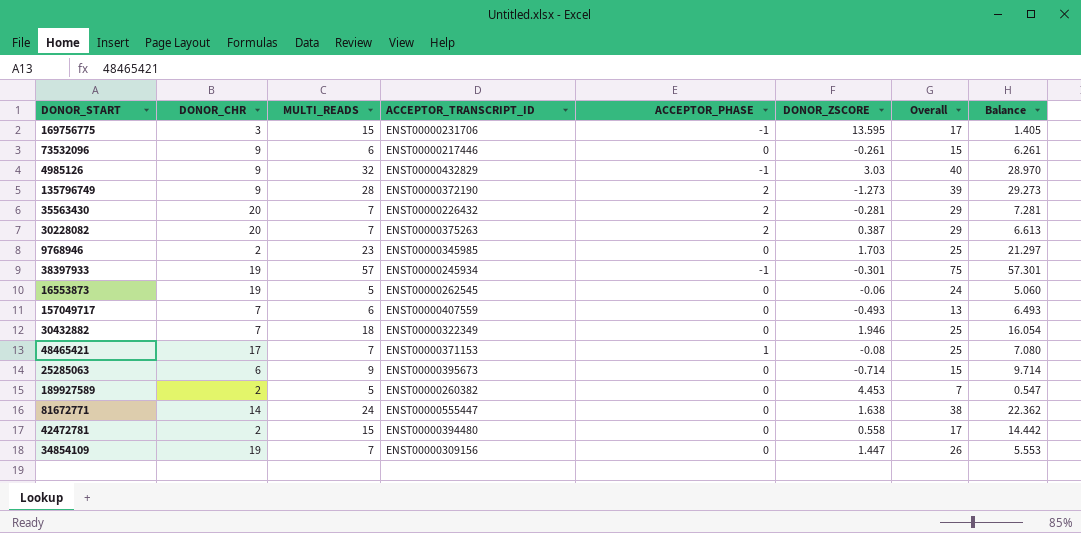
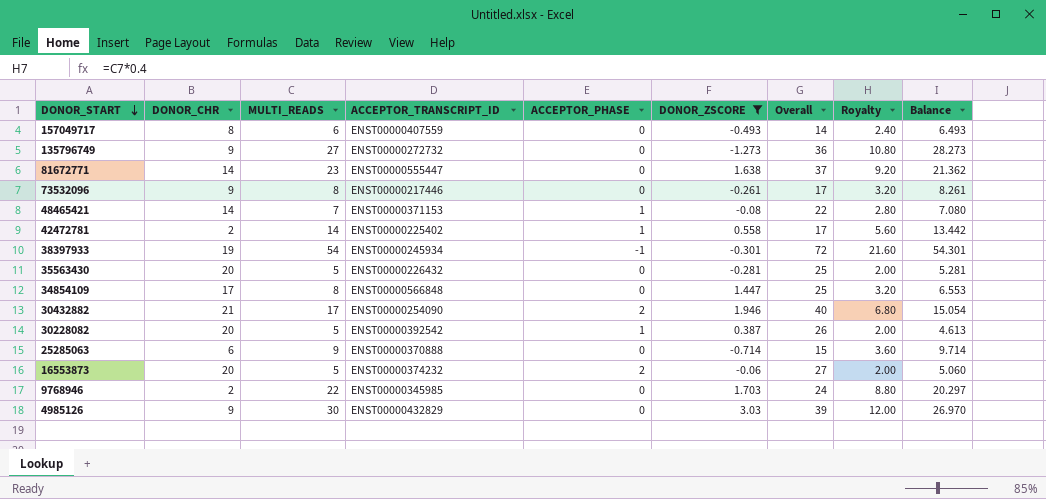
filter: none -> DONOR_ZSCORE <= 3.03
row order: none -> DONOR_START descending
column Royalty | formula: none -> [MULTI_READS] * 0.4
157049717 | DONOR_CHR: 7 -> 8
157049717 | Overall: 13 -> 14
135796749 | MULTI_READS: 28 -> 27
135796749 | ACCEPTOR_TRANSCRIPT_ID: ENST00000372190 -> ENST00000272732
135796749 | ACCEPTOR_PHASE: 2 -> 0
135796749 | Overall: 39 -> 36
135796749 | Balance: 29.273 -> 28.273
81672771 | MULTI_READS: 24 -> 23
81672771 | Overall: 38 -> 37
81672771 | Balance: 22.362 -> 21.362
73532096 | MULTI_READS: 6 -> 8
73532096 | Overall: 15 -> 17
73532096 | Balance: 6.261 -> 8.261
48465421 | DONOR_CHR: 17 -> 14
48465421 | Overall: 25 -> 22
42472781 | MULTI_READS: 15 -> 14
42472781 | ACCEPTOR_TRANSCRIPT_ID: ENST00000394480 -> ENST00000225402
42472781 | ACCEPTOR_PHASE: 0 -> 1
42472781 | Balance: 14.442 -> 13.442
38397933 | MULTI_READS: 57 -> 54
38397933 | Overall: 75 -> 72
38397933 | Balance: 57.301 -> 54.301
35563430 | MULTI_READS: 7 -> 5
35563430 | ACCEPTOR_PHASE: 2 -> 0
35563430 | Overall: 29 -> 25
35563430 | Balance: 7.281 -> 5.281
34854109 | DONOR_CHR: 19 -> 17
34854109 | MULTI_READS: 7 -> 8
34854109 | ACCEPTOR_TRANSCRIPT_ID: ENST00000309156 -> ENST00000566848
34854109 | Overall: 26 -> 25
34854109 | Balance: 5.553 -> 6.553
30432882 | DONOR_CHR: 7 -> 21
30432882 | MULTI_READS: 18 -> 17
30432882 | ACCEPTOR_TRANSCRIPT_ID: ENST00000322349 -> ENST00000254090
30432882 | ACCEPTOR_PHASE: 0 -> 2
30432882 | Overall: 25 -> 40
30432882 | Balance: 16.054 -> 15.054
30228082 | MULTI_READS: 7 -> 5
30228082 | ACCEPTOR_TRANSCRIPT_ID: ENST00000375263 -> ENST00000392542
30228082 | ACCEPTOR_PHASE: 2 -> 1
30228082 | Overall: 29 -> 26
30228082 | Balance: 6.613 -> 4.613
25285063 | ACCEPTOR_TRANSCRIPT_ID: ENST00000395673 -> ENST00000370888
16553873 | DONOR_CHR: 19 -> 20
16553873 | ACCEPTOR_TRANSCRIPT_ID: ENST00000262545 -> ENST00000374232
16553873 | ACCEPTOR_PHASE: 0 -> 2
16553873 | Overall: 24 -> 27
9768946 | MULTI_READS: 23 -> 22
9768946 | Overall: 25 -> 24
9768946 | Balance: 21.297 -> 20.297
4985126 | MULTI_READS: 32 -> 30
4985126 | ACCEPTOR_PHASE: -1 -> 0
4985126 | Overall: 40 -> 39
4985126 | Balance: 28.970 -> 26.970

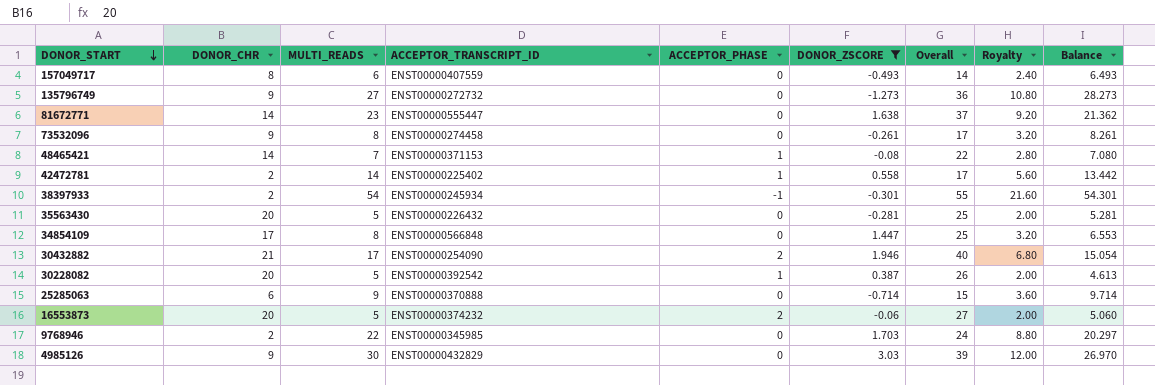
73532096 | ACCEPTOR_TRANSCRIPT_ID: ENST00000217446 -> ENST00000274458
38397933 | DONOR_CHR: 19 -> 2
38397933 | Overall: 72 -> 55

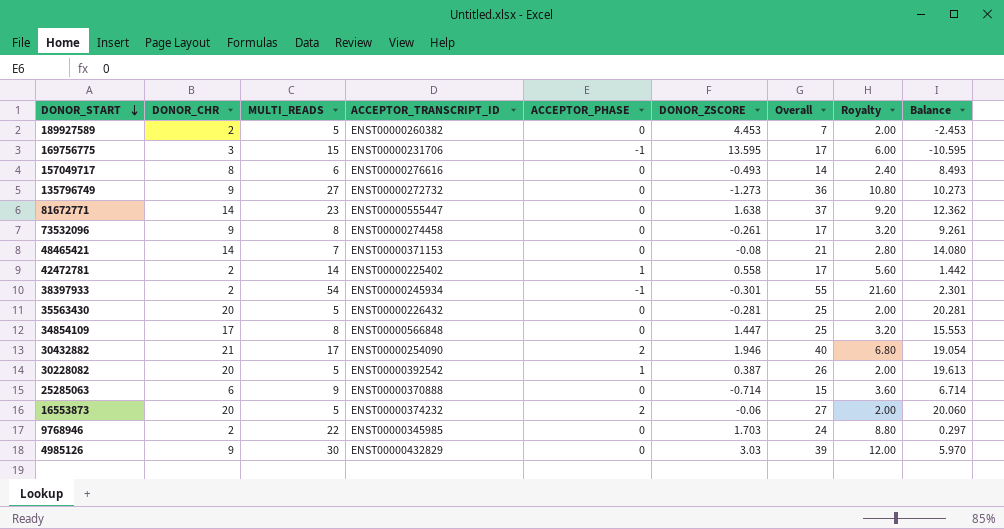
filter: DONOR_ZSCORE <= 3.03 -> none
column Balance | formula: [MULTI_READS] - [DONOR_ZSCORE] -> [DONOR_CHR] - [DONOR_ZSCORE]
157049717 | ACCEPTOR_TRANSCRIPT_ID: ENST00000407559 -> ENST00000276616
48465421 | ACCEPTOR_PHASE: 1 -> 0
48465421 | Overall: 22 -> 21

